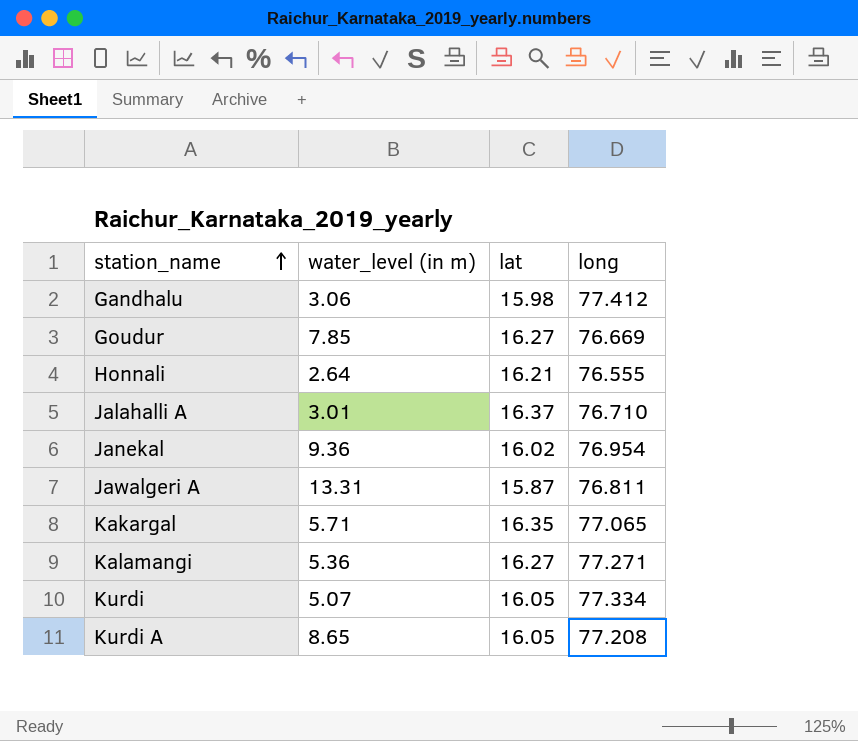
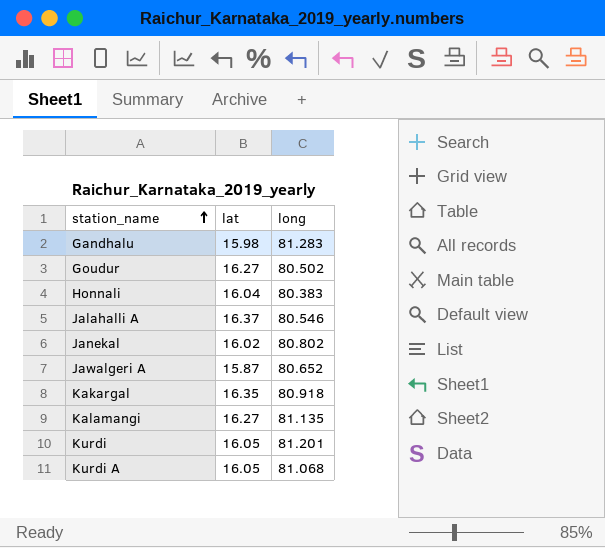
column water_level (in m) | position: 2 -> none
Gandhalu | long: 77.412 -> 81.283
Goudur | long: 76.669 -> 80.502
Honnali | lat: 16.21 -> 16.04
Honnali | long: 76.555 -> 80.383
Jalahalli A | long: 76.710 -> 80.546
Janekal | long: 76.954 -> 80.802
Jawalgeri A | long: 76.811 -> 80.652
Kakargal | long: 77.065 -> 80.918
Kalamangi | long: 77.271 -> 81.135
Kurdi | long: 77.334 -> 81.201
Kurdi A | long: 77.208 -> 81.068

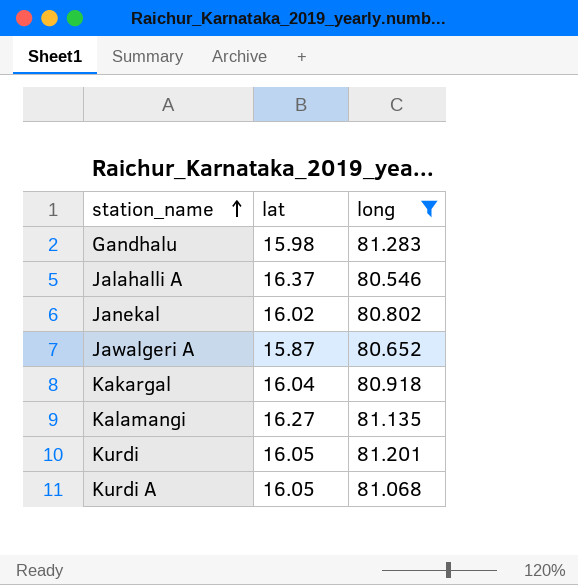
filter: none -> long >= 80.546
Kakargal | lat: 16.35 -> 16.04

